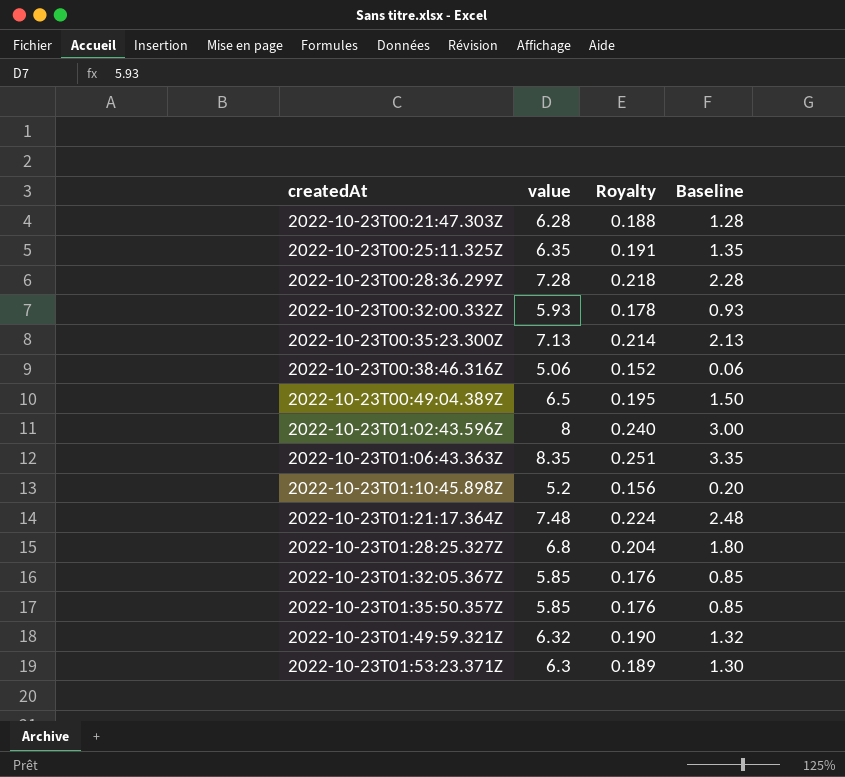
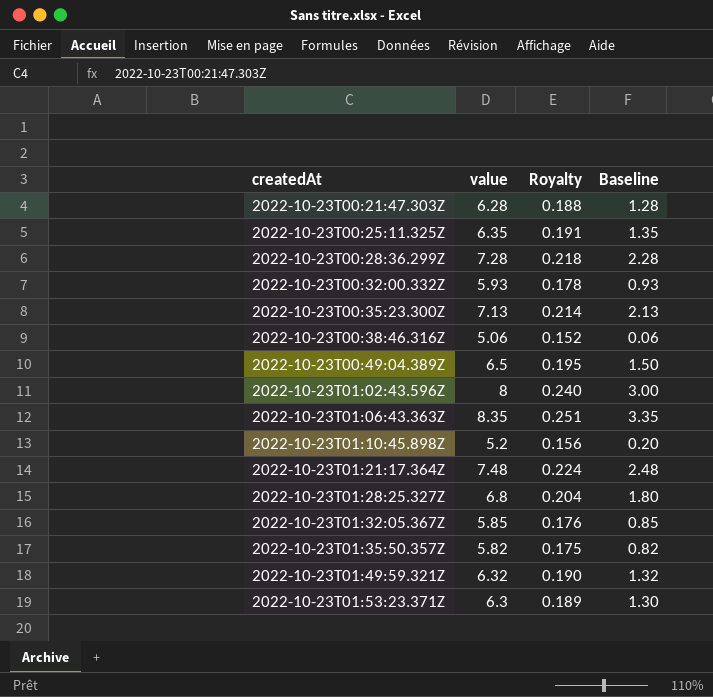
2022-10-23T01:35:50.357Z | value: 5.85 -> 5.82
2022-10-23T01:35:50.357Z | Royalty: 0.176 -> 0.175
2022-10-23T01:35:50.357Z | Baseline: 0.85 -> 0.82

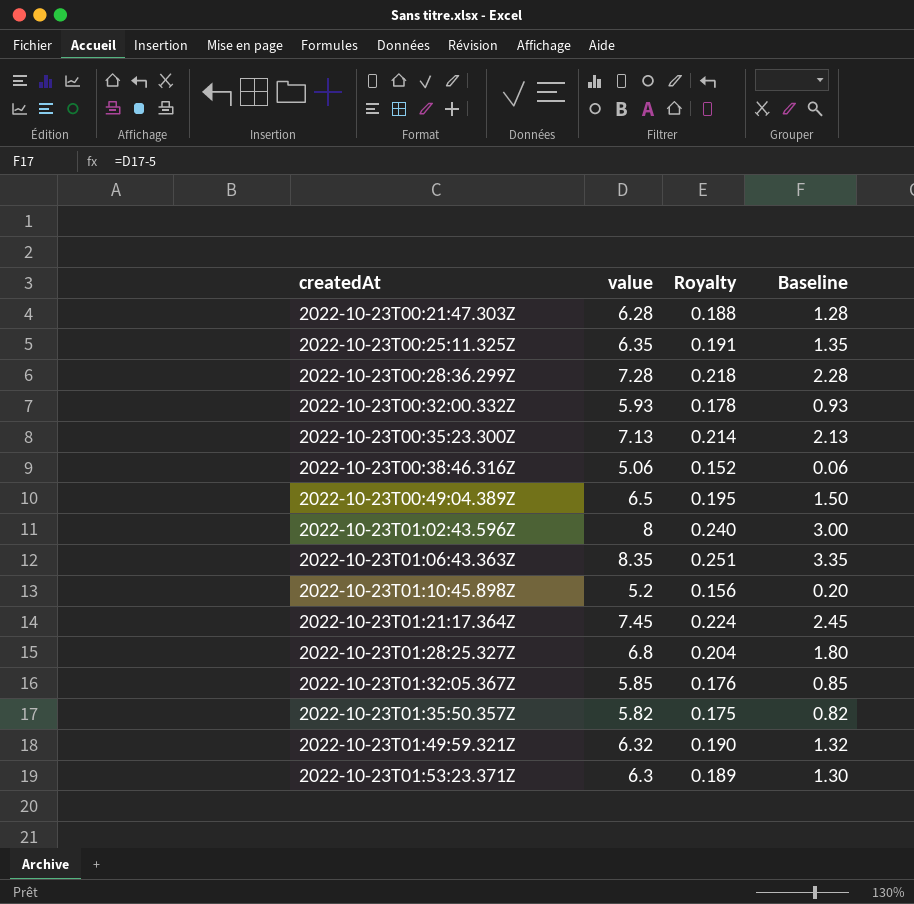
2022-10-23T01:21:17.364Z | value: 7.48 -> 7.45
2022-10-23T01:21:17.364Z | Baseline: 2.48 -> 2.45

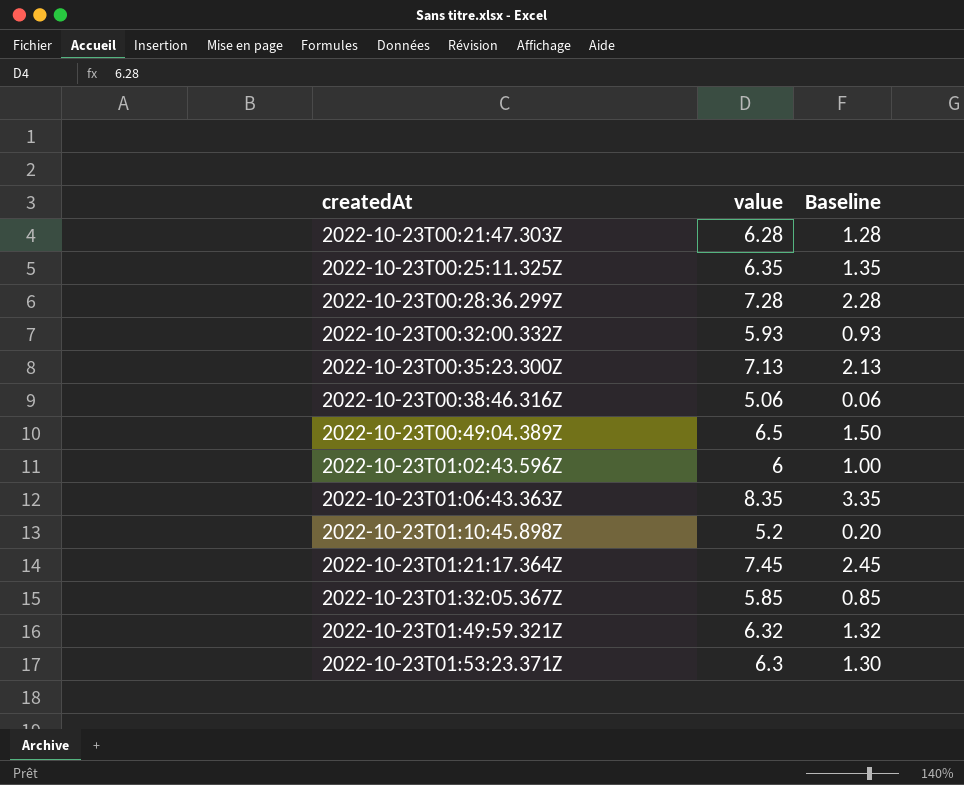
column Royalty | formula: [value] * 0.03 -> none
row 2022-10-23T01:28:25.327Z: 6.8 | 0.204 | 1.80 -> none
row 2022-10-23T01:35:50.357Z: 5.82 | 0.175 | 0.82 -> none
2022-10-23T01:02:43.596Z | value: 8 -> 6
2022-10-23T01:02:43.596Z | Baseline: 3.00 -> 1.00

